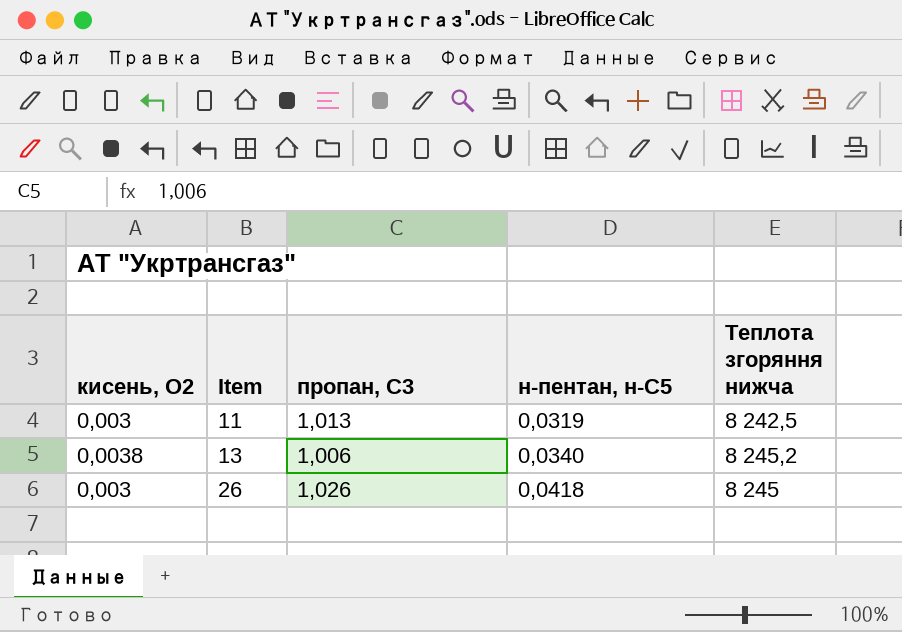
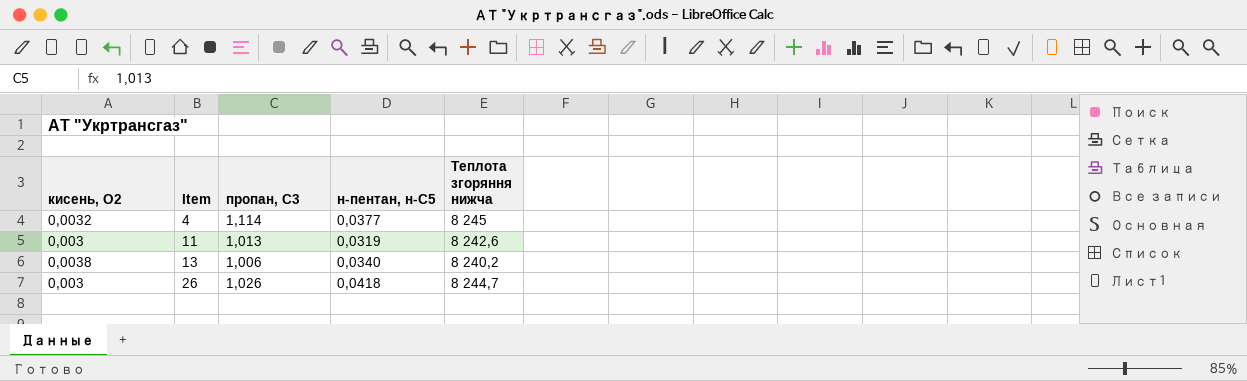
row 4: none -> 0,0032 | 1,114 | 0,0377 | 8 245
11 | Теплота згоряння нижча: 8 242,5 -> 8 242,6
13 | Теплота згоряння нижча: 8 245,2 -> 8 240,2
26 | Теплота згоряння нижча: 8 245 -> 8 244,7

